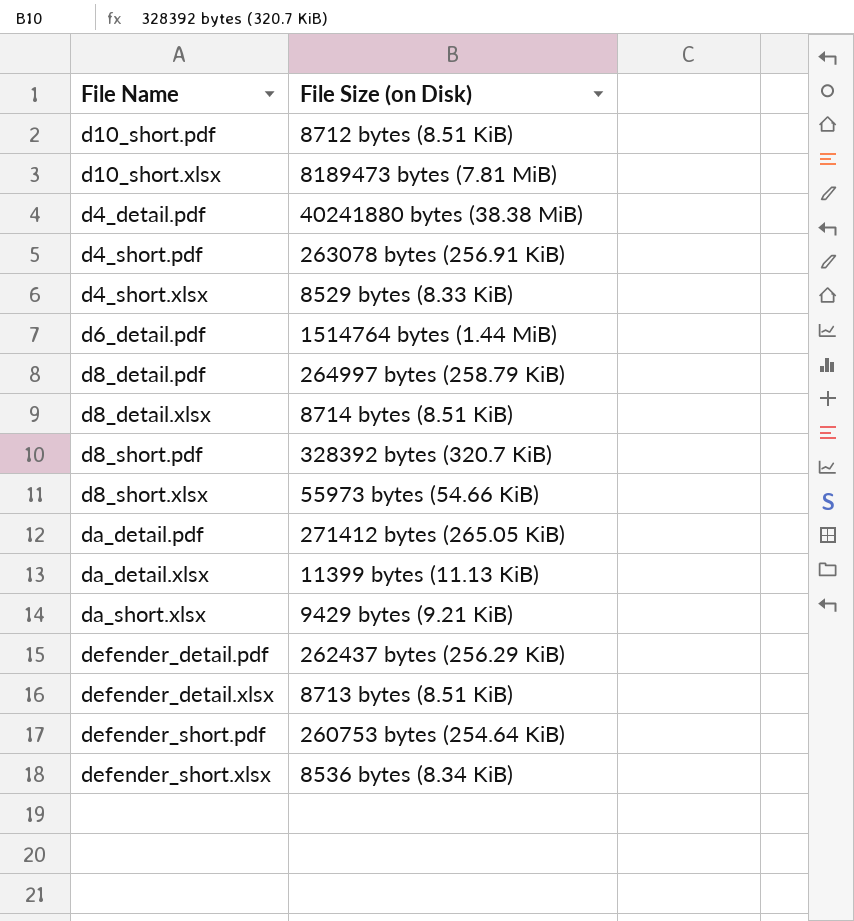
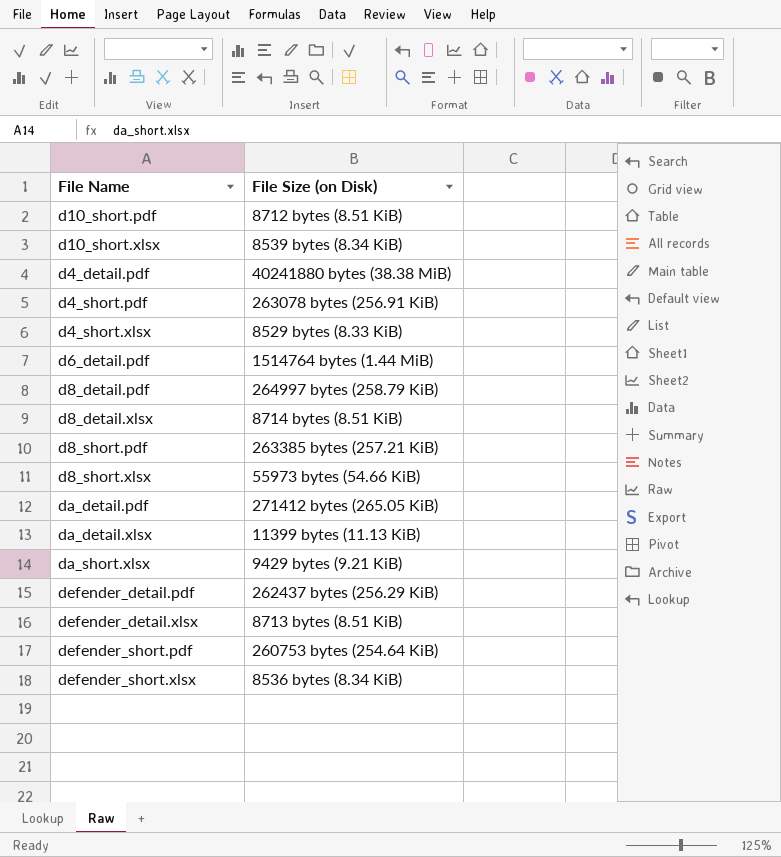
d10_short.xlsx | File Size (on Disk): 8189473 bytes (7.81 MiB) -> 8539 bytes (8.34 KiB)
d8_short.pdf | File Size (on Disk): 328392 bytes (320.7 KiB) -> 263385 bytes (257.21 KiB)

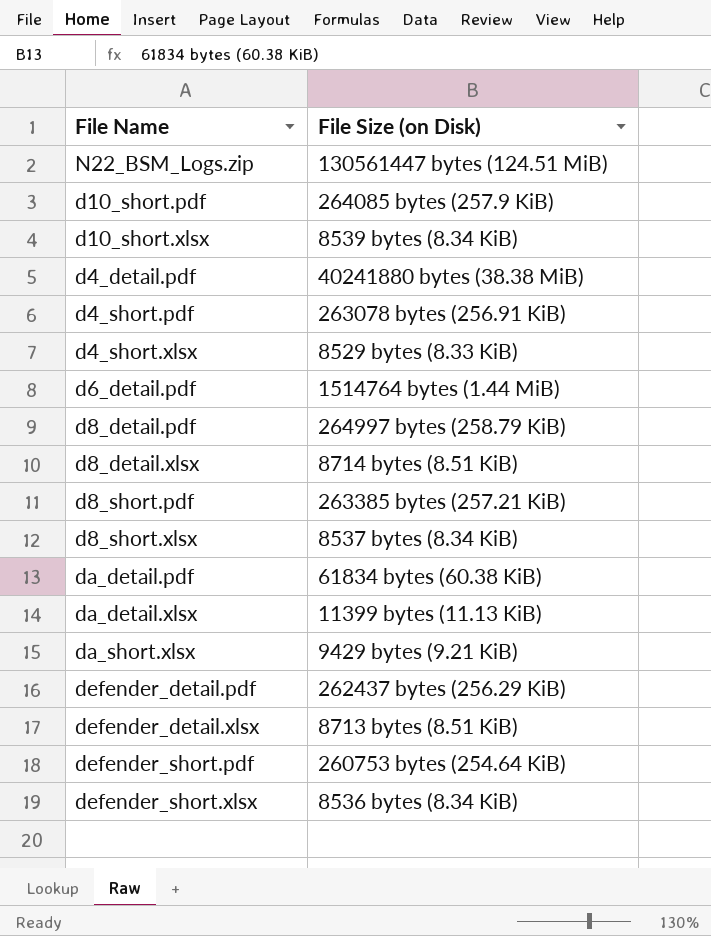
row N22_BSM_Logs.zip: none -> 130561447 bytes (124.51 MiB)
d10_short.pdf | File Size (on Disk): 8712 bytes (8.51 KiB) -> 264085 bytes (257.9 KiB)
d8_short.xlsx | File Size (on Disk): 55973 bytes (54.66 KiB) -> 8537 bytes (8.34 KiB)
da_detail.pdf | File Size (on Disk): 271412 bytes (265.05 KiB) -> 61834 bytes (60.38 KiB)

